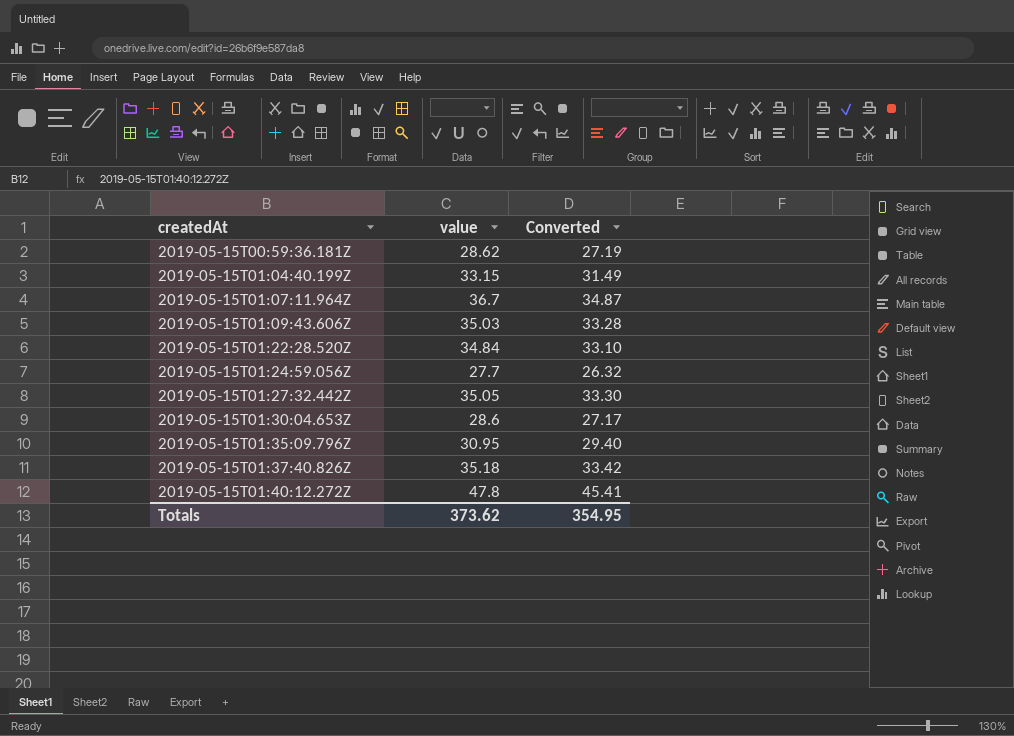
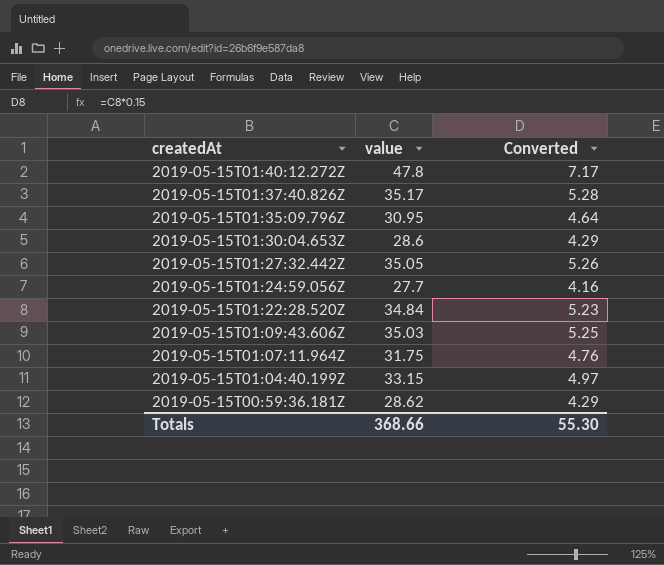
row order: createdAt ascending -> createdAt descending
column Converted | formula: [value] * 0.95 -> [value] * 0.15
2019-05-15T01:37:40.826Z | value: 35.18 -> 35.17
2019-05-15T01:07:11.964Z | value: 36.7 -> 31.75
Totals | value: 373.62 -> 368.66
Totals | Converted: 354.95 -> 55.30

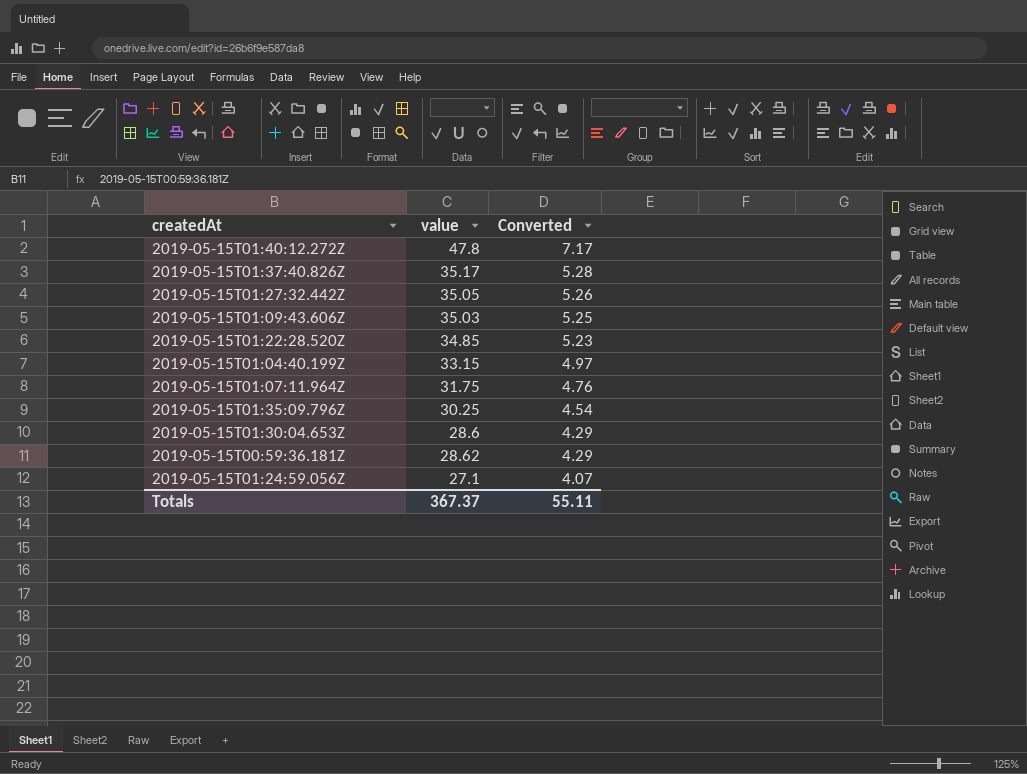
row order: createdAt descending -> Converted descending
2019-05-15T01:22:28.520Z | value: 34.84 -> 34.85
2019-05-15T01:35:09.796Z | value: 30.95 -> 30.25
2019-05-15T01:35:09.796Z | Converted: 4.64 -> 4.54
2019-05-15T01:24:59.056Z | value: 27.7 -> 27.1
2019-05-15T01:24:59.056Z | Converted: 4.16 -> 4.07
Totals | value: 368.66 -> 367.37
Totals | Converted: 55.30 -> 55.11

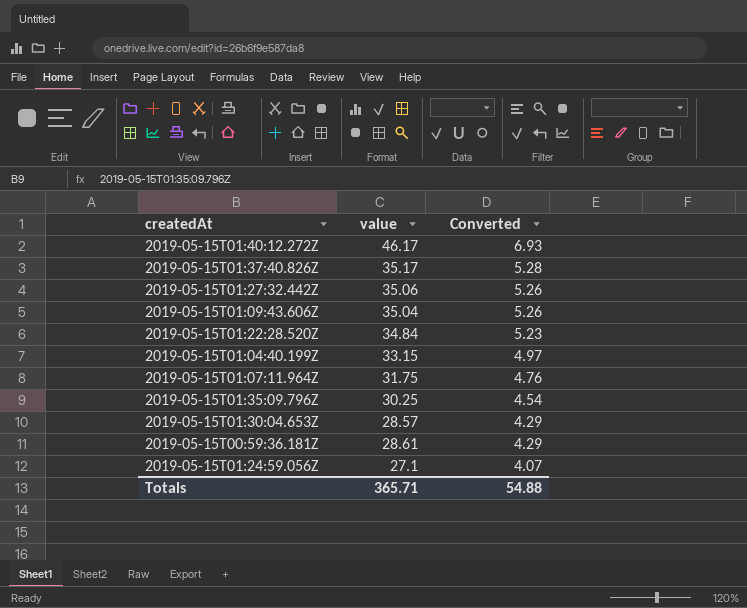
2019-05-15T01:40:12.272Z | value: 47.8 -> 46.17
2019-05-15T01:40:12.272Z | Converted: 7.17 -> 6.93
2019-05-15T01:27:32.442Z | value: 35.05 -> 35.06
2019-05-15T01:09:43.606Z | value: 35.03 -> 35.04
2019-05-15T01:09:43.606Z | Converted: 5.25 -> 5.26
2019-05-15T01:22:28.520Z | value: 34.85 -> 34.84
2019-05-15T01:30:04.653Z | value: 28.6 -> 28.57
2019-05-15T00:59:36.181Z | value: 28.62 -> 28.61
Totals | value: 367.37 -> 365.71
Totals | Converted: 55.11 -> 54.88

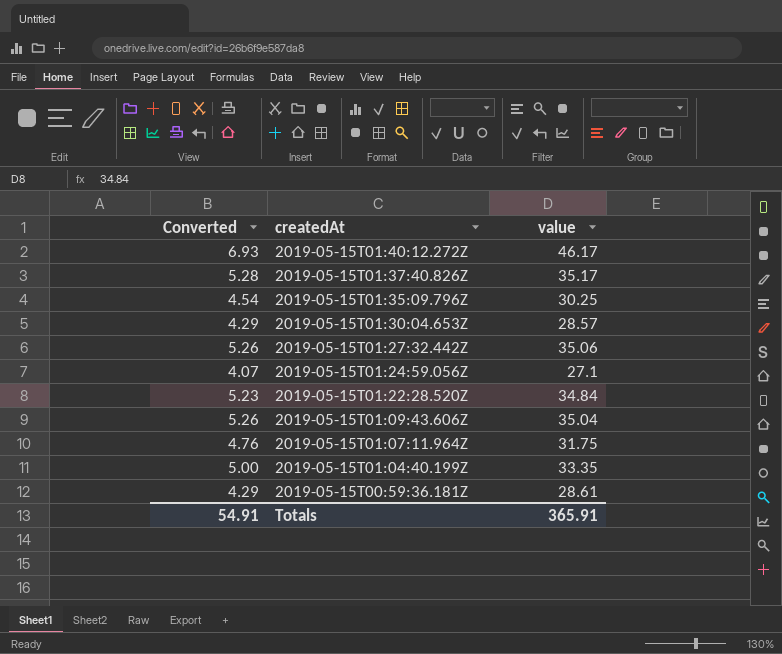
row order: Converted descending -> createdAt descending
column Converted | position: 3 -> 1
2019-05-15T01:04:40.199Z | Converted: 4.97 -> 5.00
2019-05-15T01:04:40.199Z | value: 33.15 -> 33.35
Totals | Converted: 54.88 -> 54.91
Totals | value: 365.71 -> 365.91

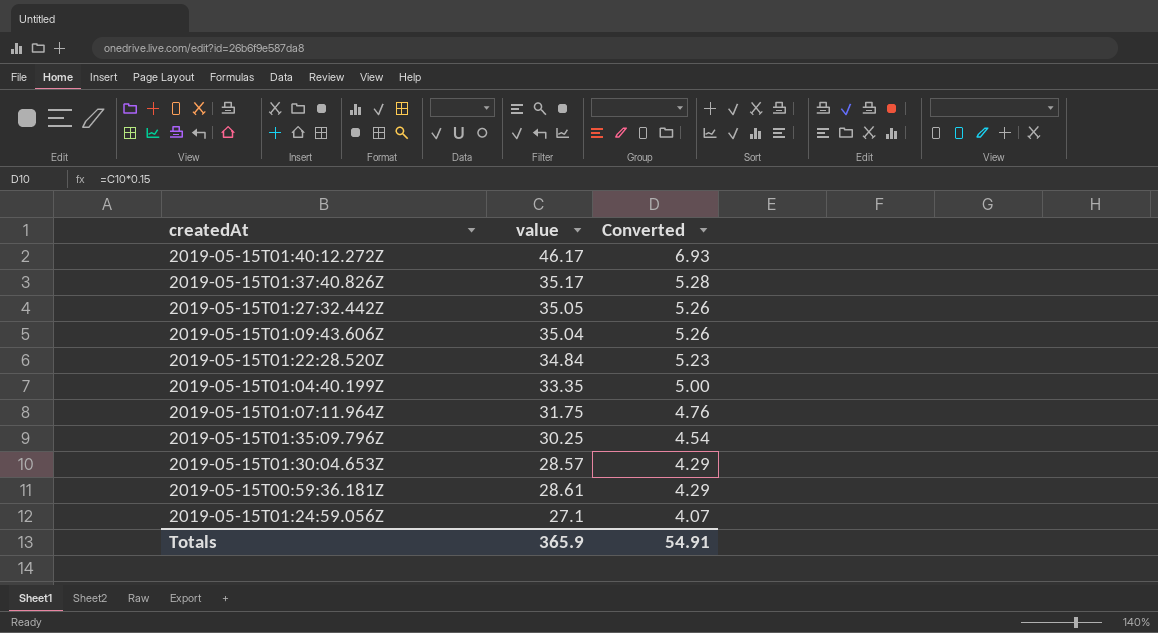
row order: createdAt descending -> Converted descending
column Converted | position: 1 -> 3
2019-05-15T01:27:32.442Z | value: 35.06 -> 35.05
Totals | value: 365.91 -> 365.9

